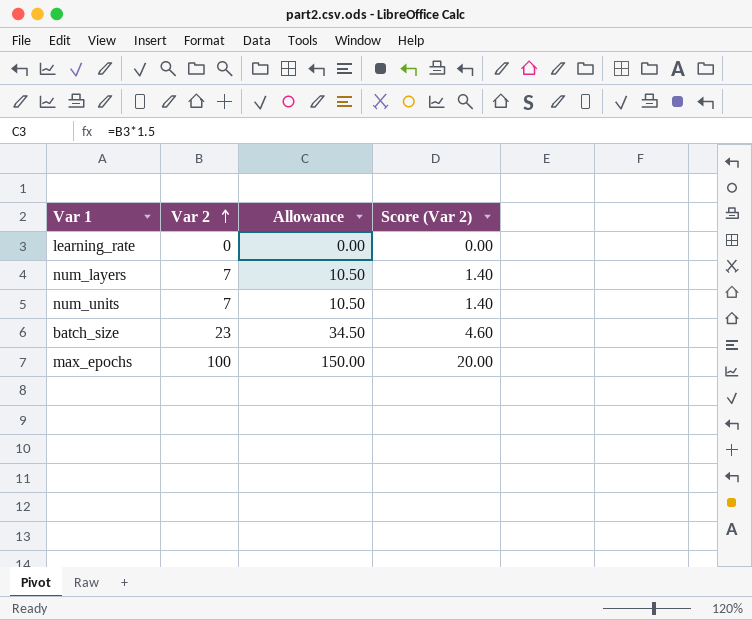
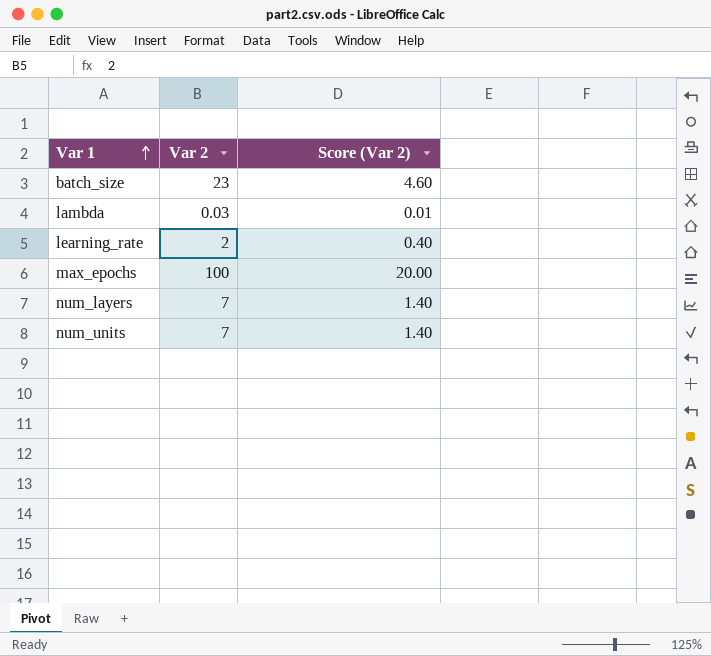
row order: Var 2 ascending -> Var 1 ascending
column Allowance | formula: [Var 2] * 1.5 -> none
row lambda: none -> 0.03 | 0.01
learning_rate | Var 2: 0 -> 2
learning_rate | Score (Var 2): 0.00 -> 0.40

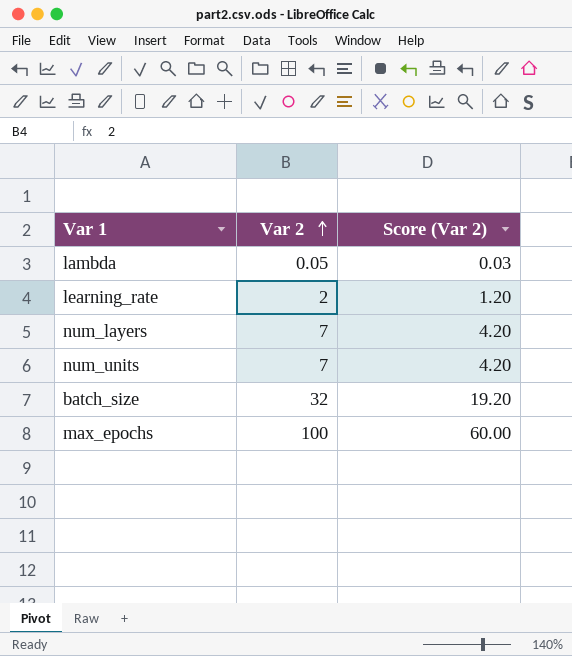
row order: Var 1 ascending -> Var 2 ascending
column Score (Var 2) | formula: [Var 2] * 0.2 -> [Var 2] * 0.6
lambda | Var 2: 0.03 -> 0.05
batch_size | Var 2: 23 -> 32

